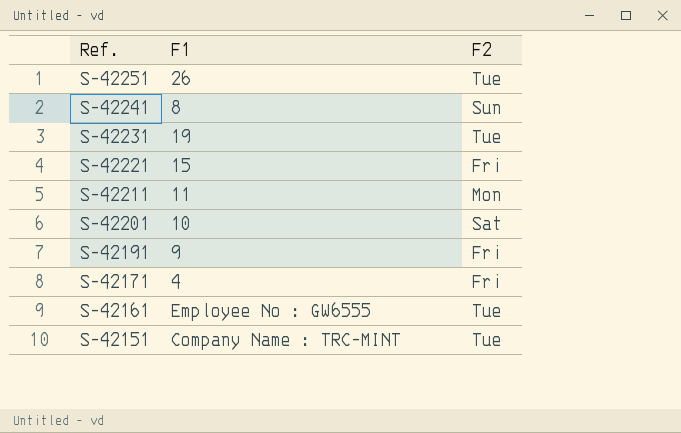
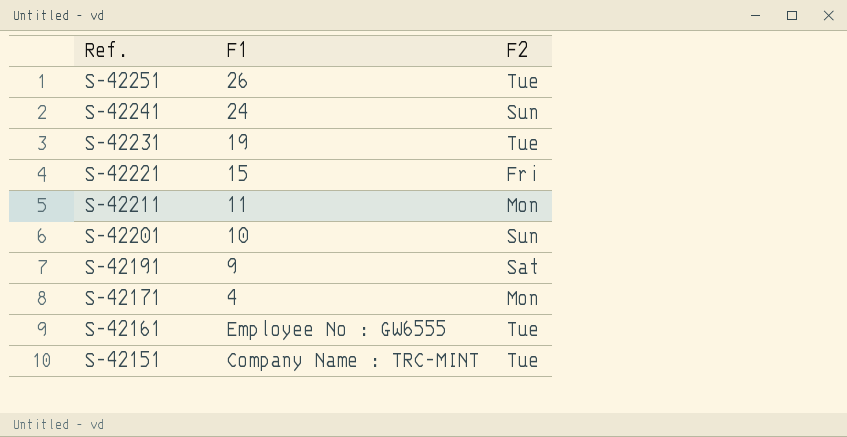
S-42241 | F1: 8 -> 24
S-42201 | F2: Sat -> Sun
S-42191 | F2: Fri -> Sat
S-42171 | F2: Fri -> Mon

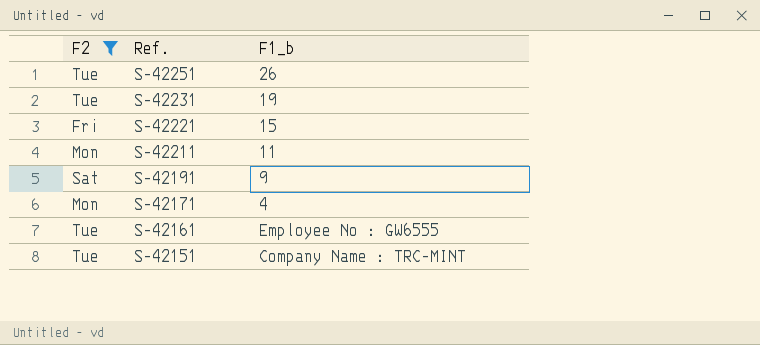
filter: none -> F2 != Sun
column F2 | position: 3 -> 1
column name: F1 -> F1_b

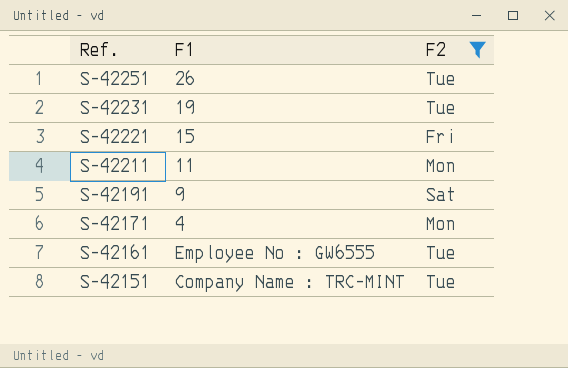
column name: F1_b -> F1
column F2 | position: 1 -> 3

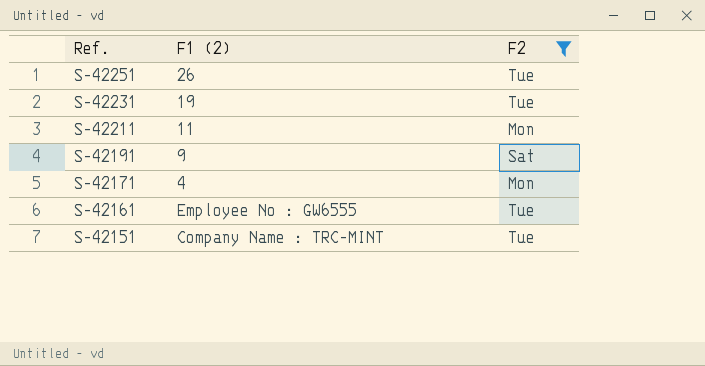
column name: F1 -> F1 (2)
row S-42221: 15 | Fri -> none

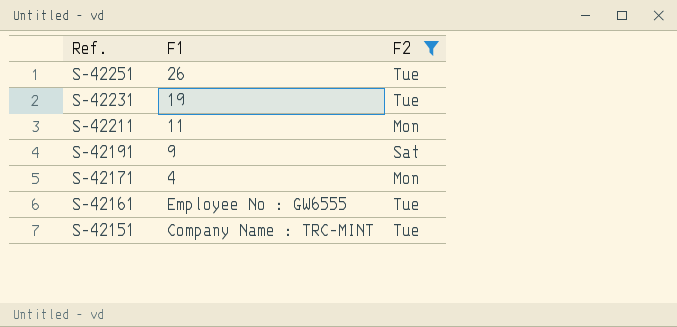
column name: F1 (2) -> F1

